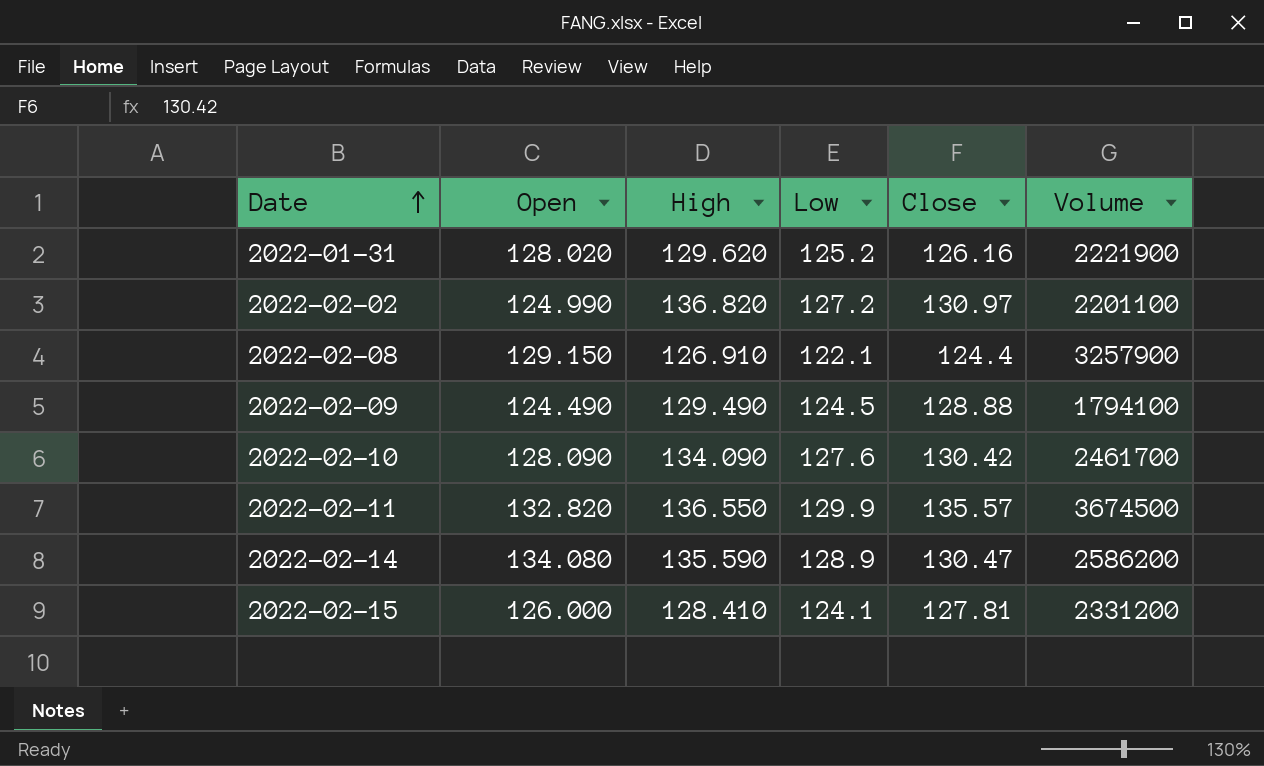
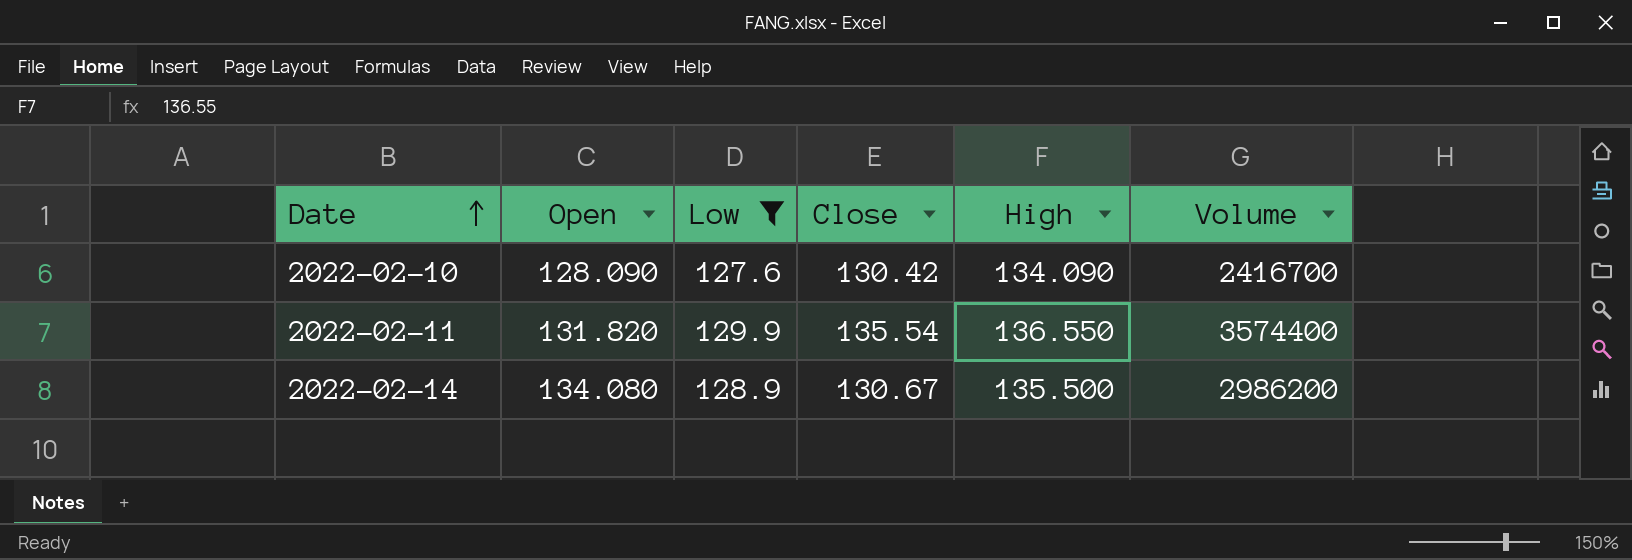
filter: none -> Low >= 127.6
column High | position: 3 -> 5
2022-02-10 | Volume: 2461700 -> 2416700
2022-02-11 | Open: 132.820 -> 131.820
2022-02-11 | Close: 135.57 -> 135.54
2022-02-11 | Volume: 3674500 -> 3574400
2022-02-14 | Close: 130.47 -> 130.67
2022-02-14 | High: 135.590 -> 135.500
2022-02-14 | Volume: 2586200 -> 2986200

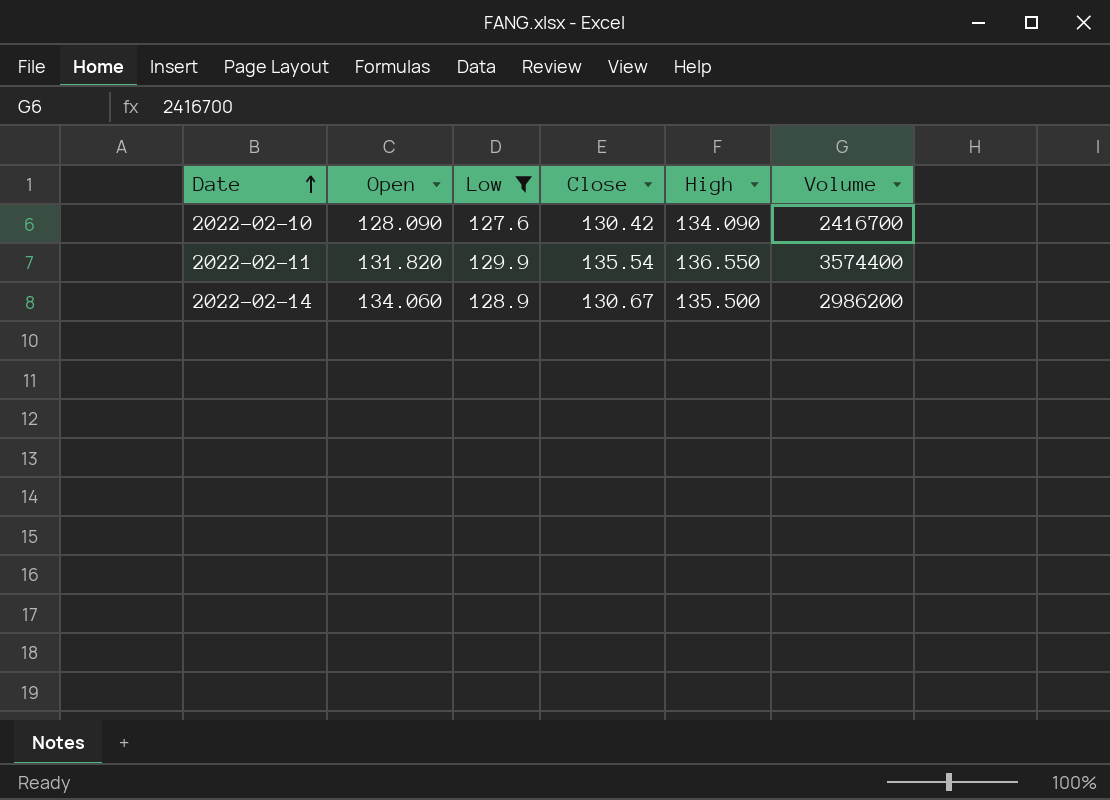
2022-02-14 | Open: 134.080 -> 134.060

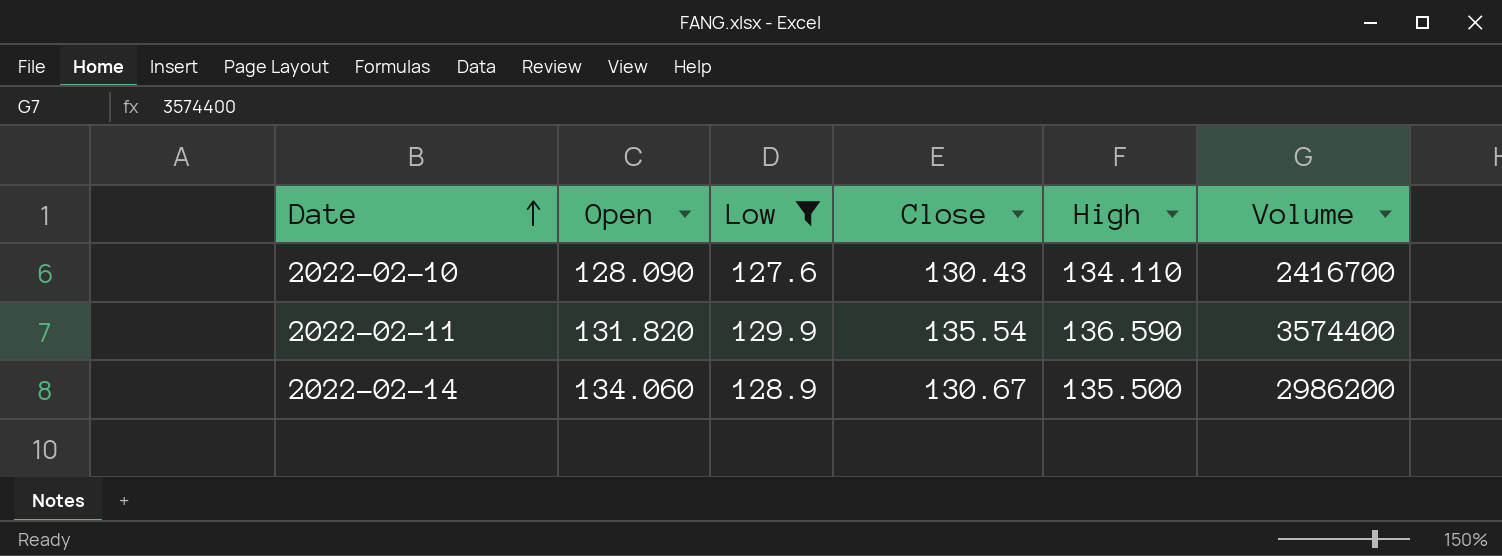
2022-02-10 | Close: 130.42 -> 130.43
2022-02-10 | High: 134.090 -> 134.110
2022-02-11 | High: 136.550 -> 136.590

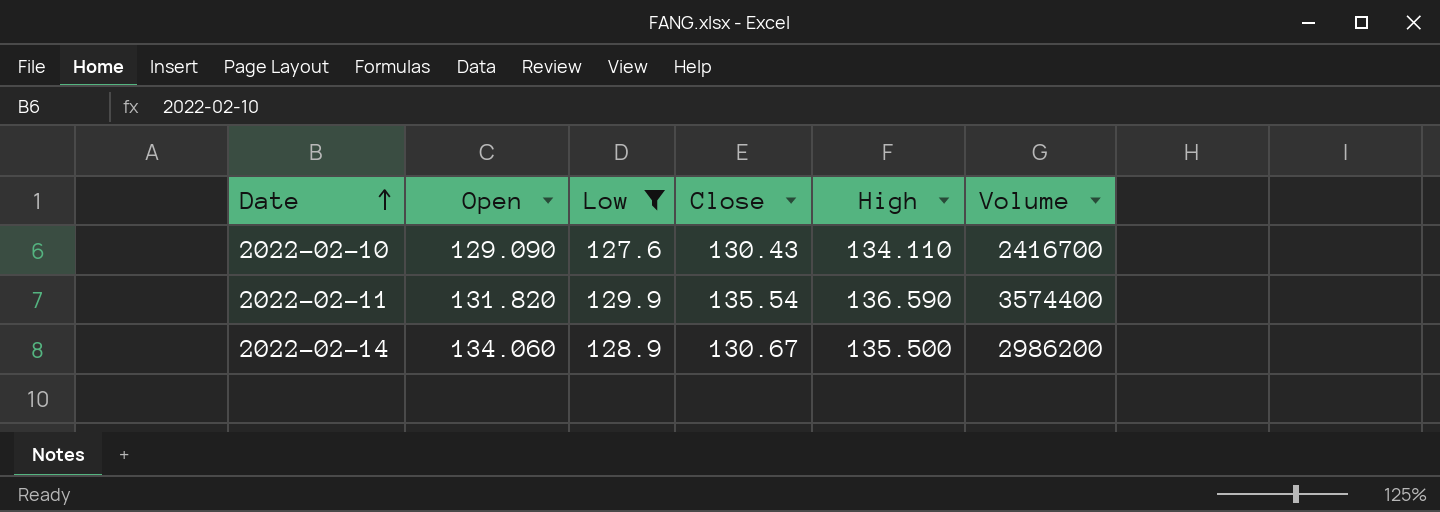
2022-02-10 | Open: 128.090 -> 129.090

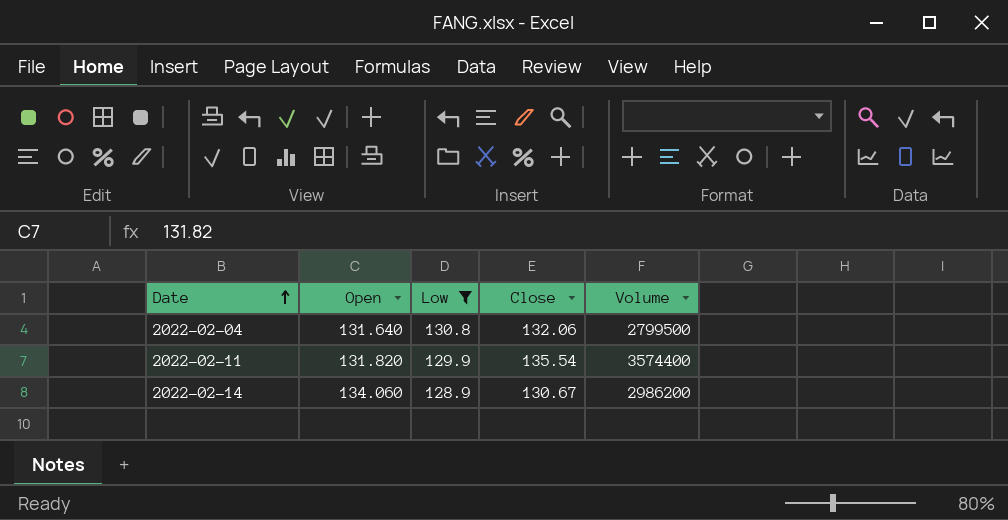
column High | position: 5 -> none
row 2022-02-10: 129.090 | 127.6 | 130.43 | 134.110 | 2416700 -> none
row 2022-02-04: none -> 131.640 | 130.8 | 132.06 | 2799500

